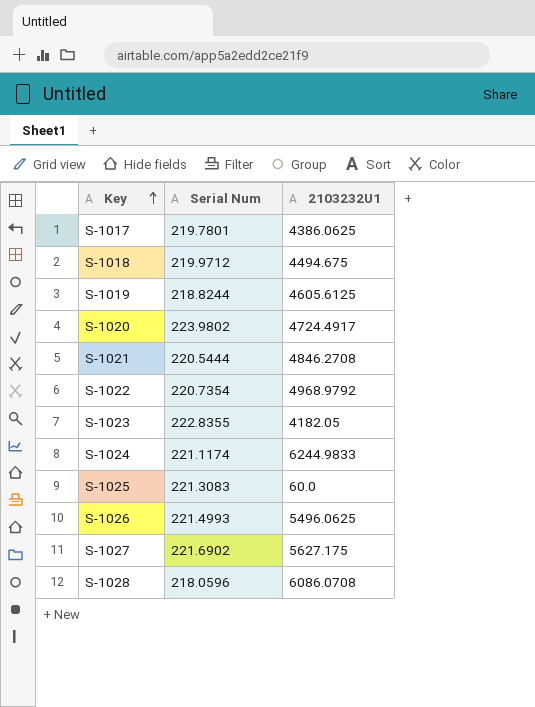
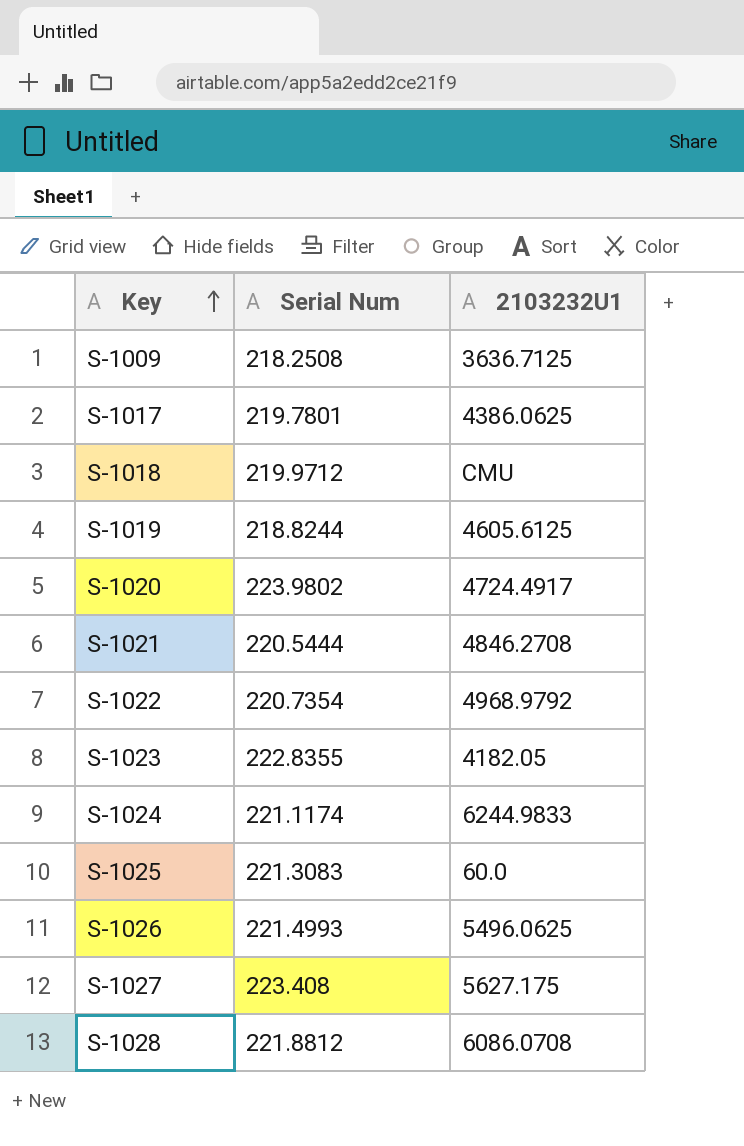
row S-1009: none -> 218.2508 | 3636.7125
S-1018 | 2103232U1: 4494.675 -> CMU
S-1027 | Serial Num: 221.6902 -> 223.408
S-1028 | Serial Num: 218.0596 -> 221.8812

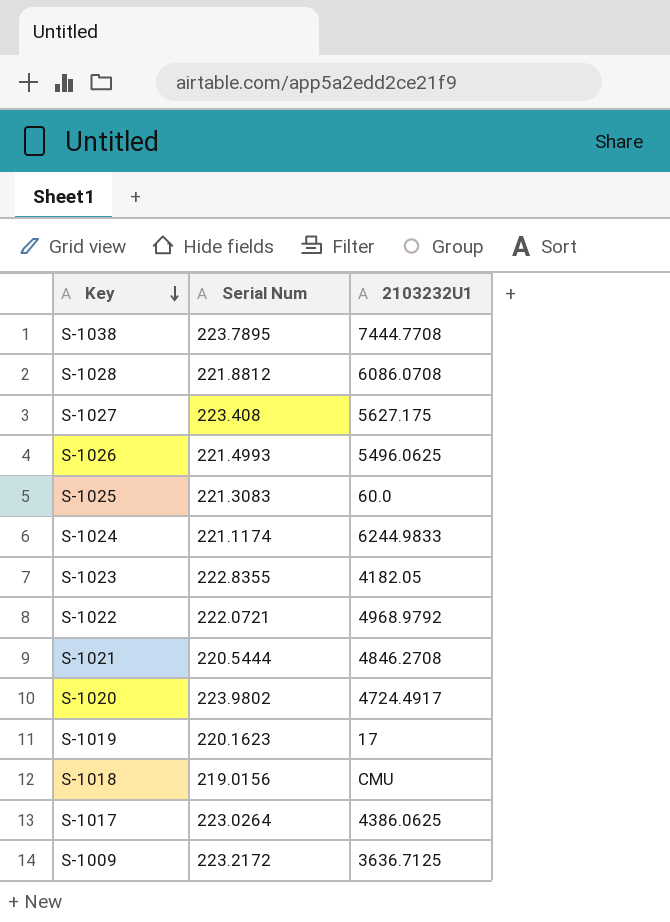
row order: Key ascending -> Key descending
row S-1038: none -> 223.7895 | 7444.7708
S-1022 | Serial Num: 220.7354 -> 222.0721
S-1019 | Serial Num: 218.8244 -> 220.1623
S-1019 | 2103232U1: 4605.6125 -> 17
S-1018 | Serial Num: 219.9712 -> 219.0156
S-1017 | Serial Num: 219.7801 -> 223.0264
S-1009 | Serial Num: 218.2508 -> 223.2172

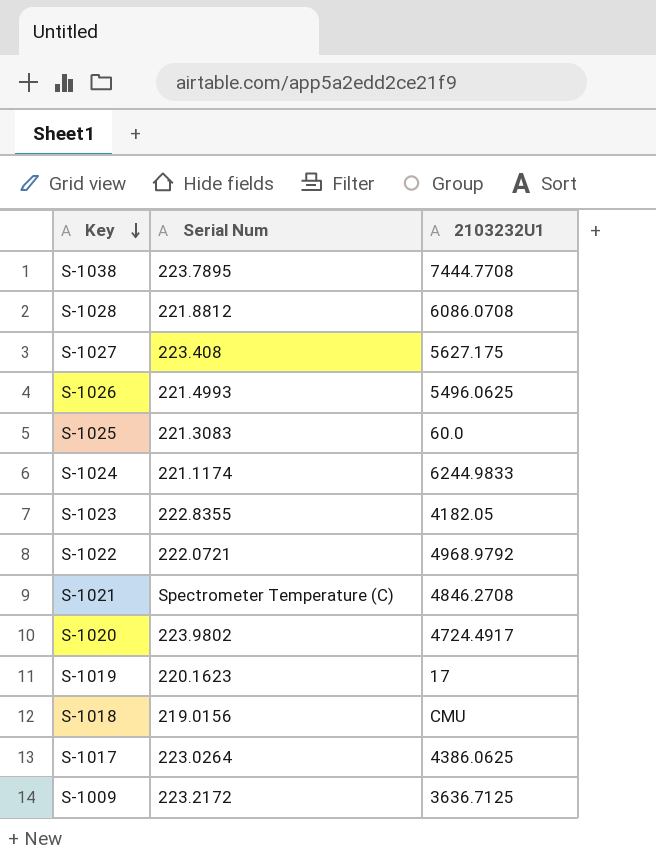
S-1021 | Serial Num: 220.5444 -> Spectrometer Temperature (C)

